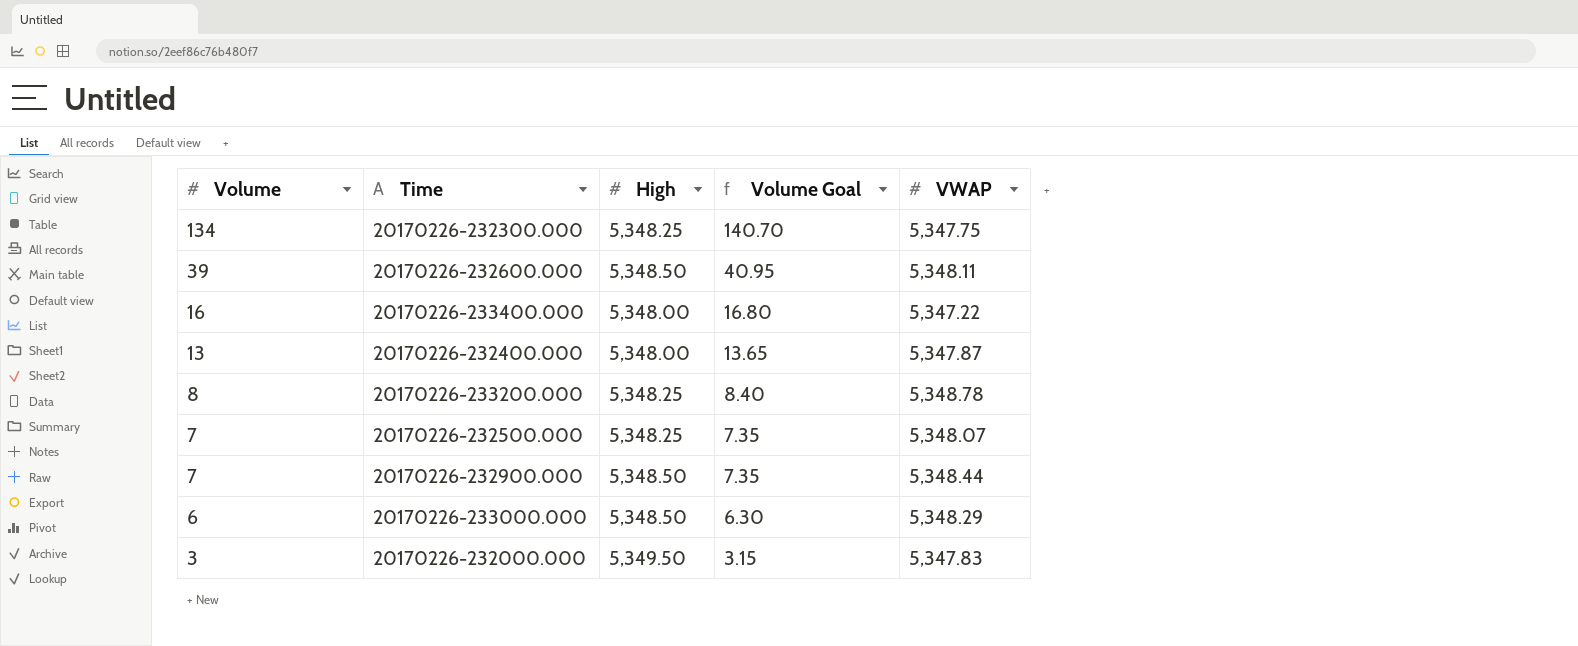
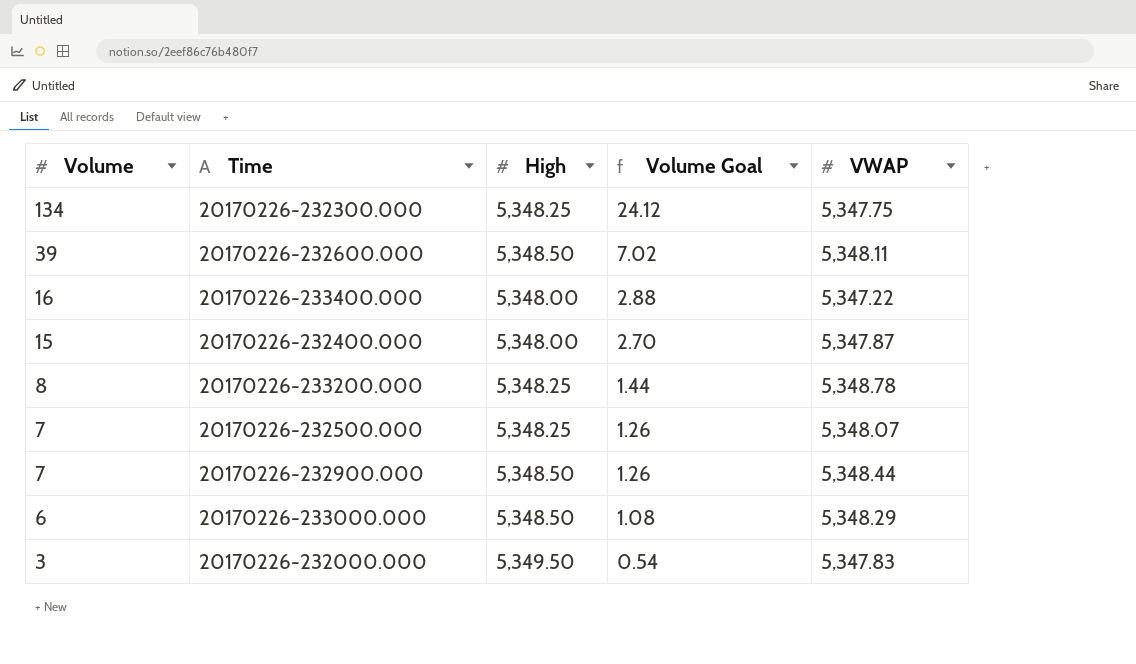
column Volume Goal | formula: [Volume] * 1.05 -> [Volume] * 0.18
20170226-232400.000 | Volume: 13 -> 15

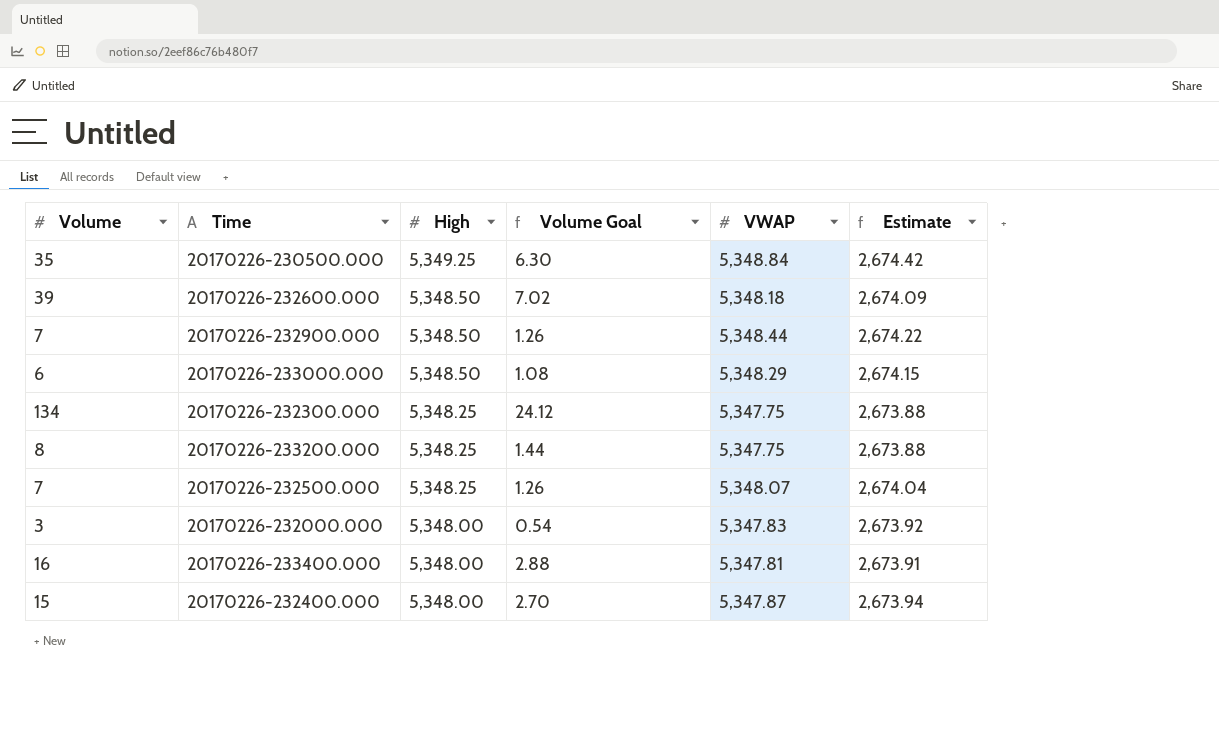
row order: Volume descending -> High descending
column Estimate | formula: none -> [VWAP] * 0.5
row 20170226-230500.000: none -> 35 | 5,349.25 | 6.30 | 5,348.84 | 2,674.42
20170226-232600.000 | VWAP: 5,348.11 -> 5,348.18
20170226-233200.000 | VWAP: 5,348.78 -> 5,347.75
20170226-232000.000 | High: 5,349.50 -> 5,348.00
20170226-233400.000 | VWAP: 5,347.22 -> 5,347.81

